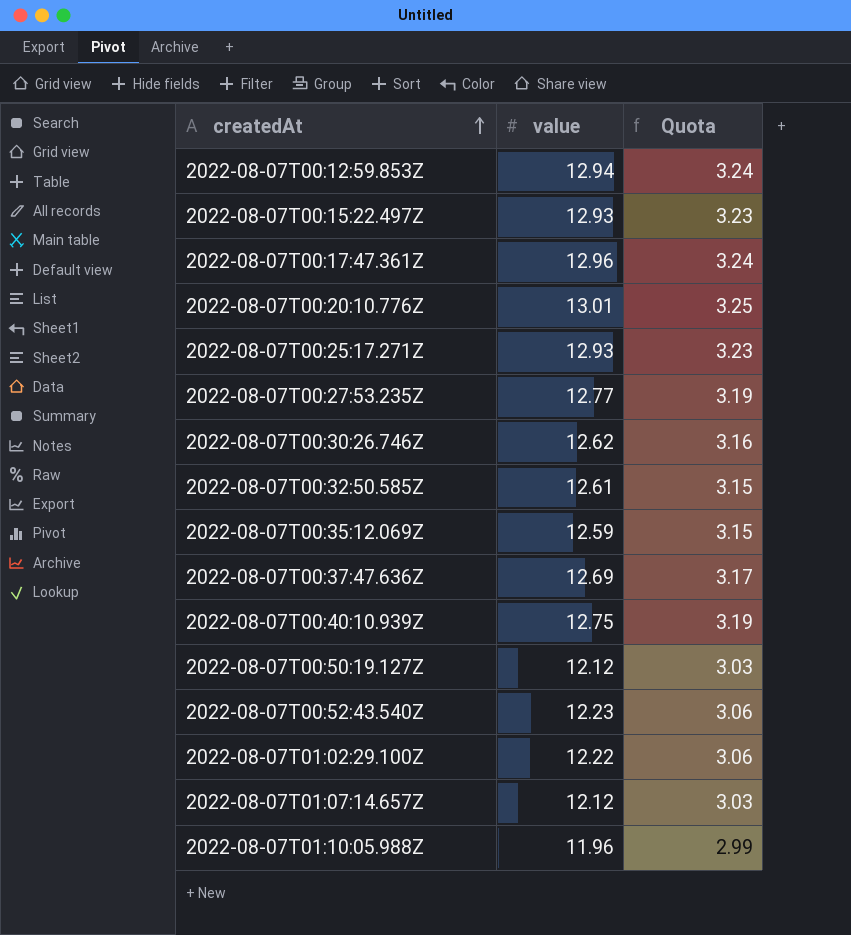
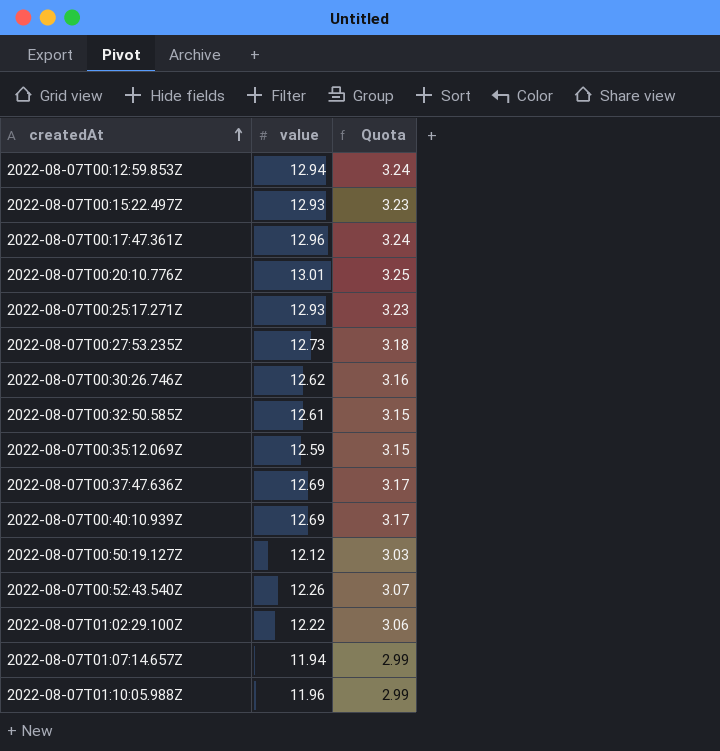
2022-08-07T00:27:53.235Z | value: 12.77 -> 12.73
2022-08-07T00:27:53.235Z | Quota: 3.19 -> 3.18
2022-08-07T00:40:10.939Z | value: 12.75 -> 12.69
2022-08-07T00:40:10.939Z | Quota: 3.19 -> 3.17
2022-08-07T00:52:43.540Z | value: 12.23 -> 12.26
2022-08-07T00:52:43.540Z | Quota: 3.06 -> 3.07
2022-08-07T01:07:14.657Z | value: 12.12 -> 11.94
2022-08-07T01:07:14.657Z | Quota: 3.03 -> 2.99

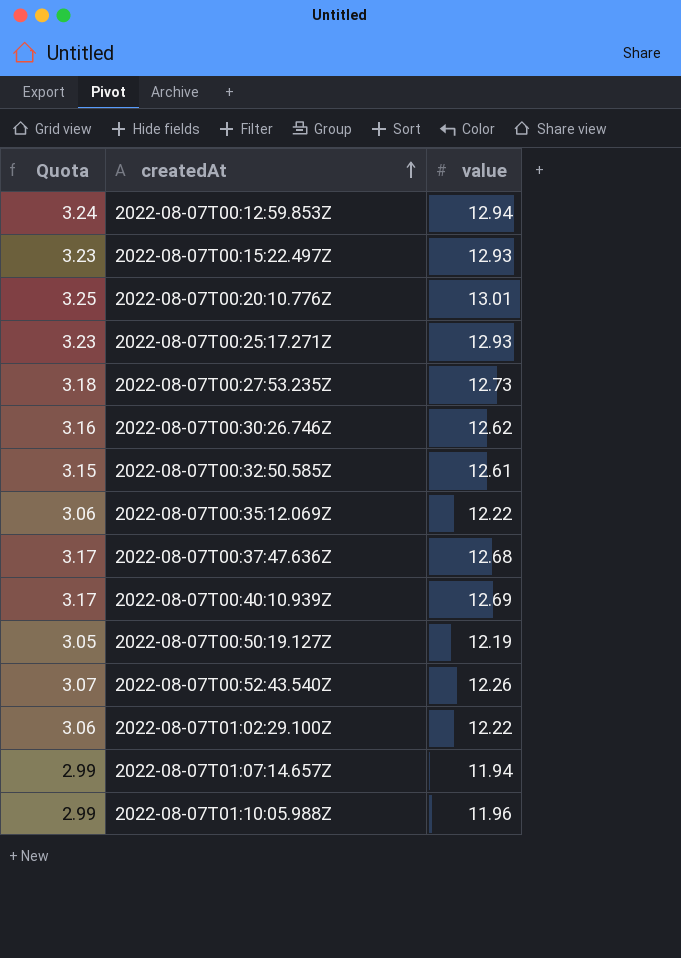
column Quota | position: 3 -> 1
row 2022-08-07T00:17:47.361Z: 12.96 | 3.24 -> none
2022-08-07T00:35:12.069Z | Quota: 3.15 -> 3.06
2022-08-07T00:35:12.069Z | value: 12.59 -> 12.22
2022-08-07T00:37:47.636Z | value: 12.69 -> 12.68
2022-08-07T00:50:19.127Z | Quota: 3.03 -> 3.05
2022-08-07T00:50:19.127Z | value: 12.12 -> 12.19

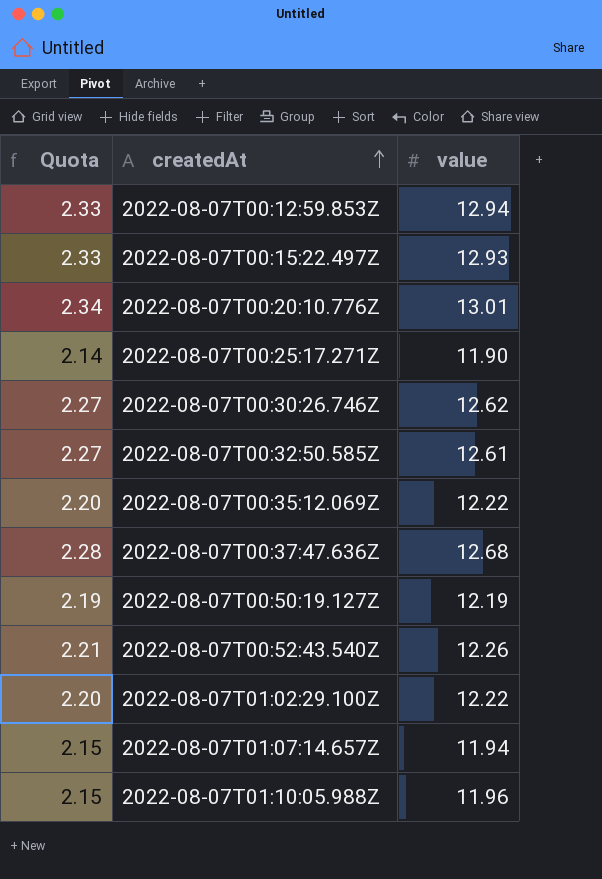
column Quota | formula: [value] * 0.25 -> [value] * 0.18
row 2022-08-07T00:27:53.235Z: 3.18 | 12.73 -> none
row 2022-08-07T00:40:10.939Z: 3.17 | 12.69 -> none
2022-08-07T00:25:17.271Z | value: 12.93 -> 11.90

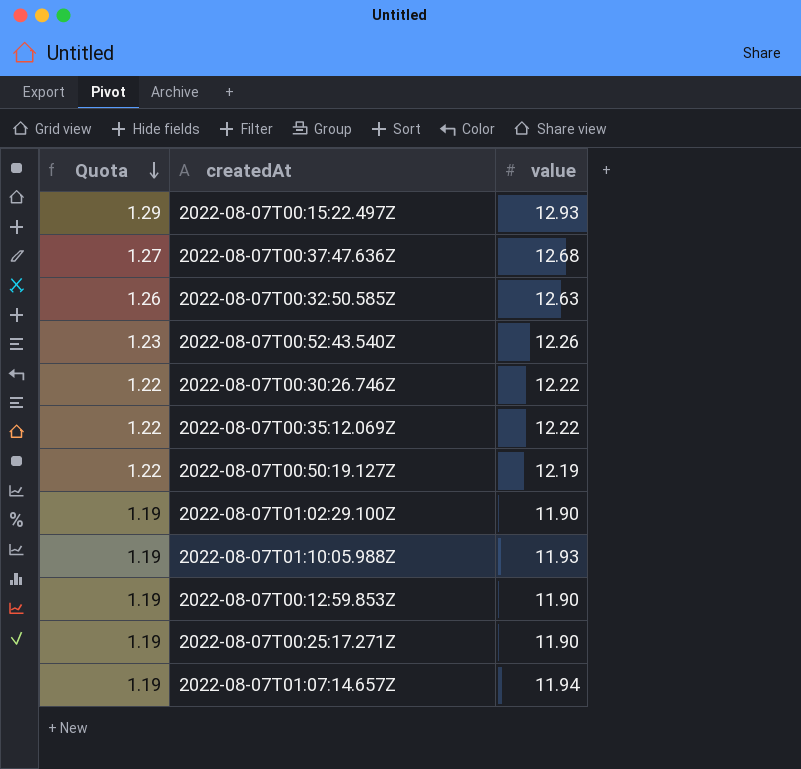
row order: createdAt ascending -> Quota descending
column Quota | formula: [value] * 0.18 -> [value] * 0.1
row 2022-08-07T00:20:10.776Z: 2.34 | 13.01 -> none
2022-08-07T00:32:50.585Z | value: 12.61 -> 12.63
2022-08-07T00:30:26.746Z | value: 12.62 -> 12.22
2022-08-07T01:02:29.100Z | value: 12.22 -> 11.90
2022-08-07T01:10:05.988Z | value: 11.96 -> 11.93
2022-08-07T00:12:59.853Z | value: 12.94 -> 11.90

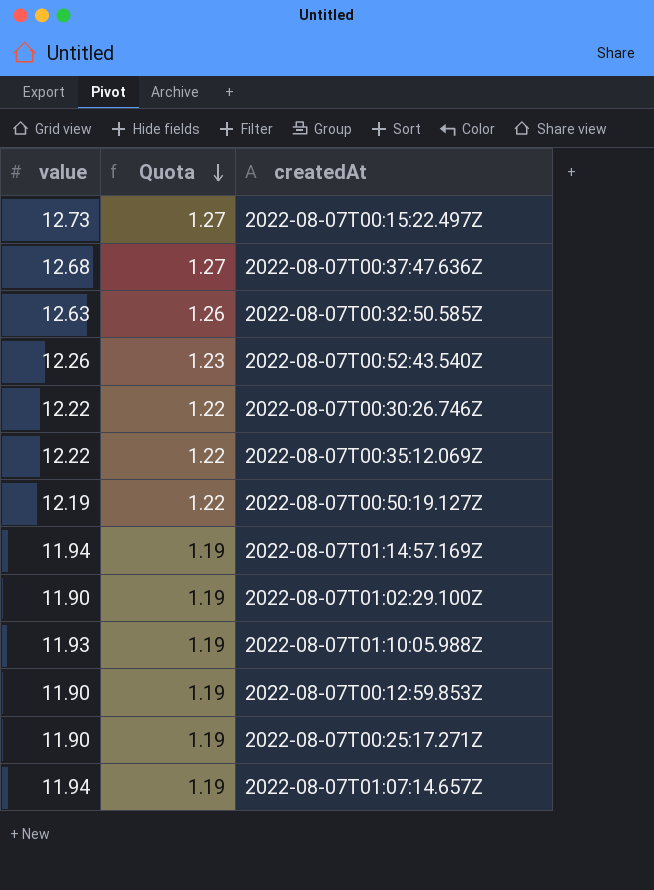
column value | position: 3 -> 1
2022-08-07T00:15:22.497Z | value: 12.93 -> 12.73
2022-08-07T00:15:22.497Z | Quota: 1.29 -> 1.27
row 2022-08-07T01:14:57.169Z: none -> 11.94 | 1.19

